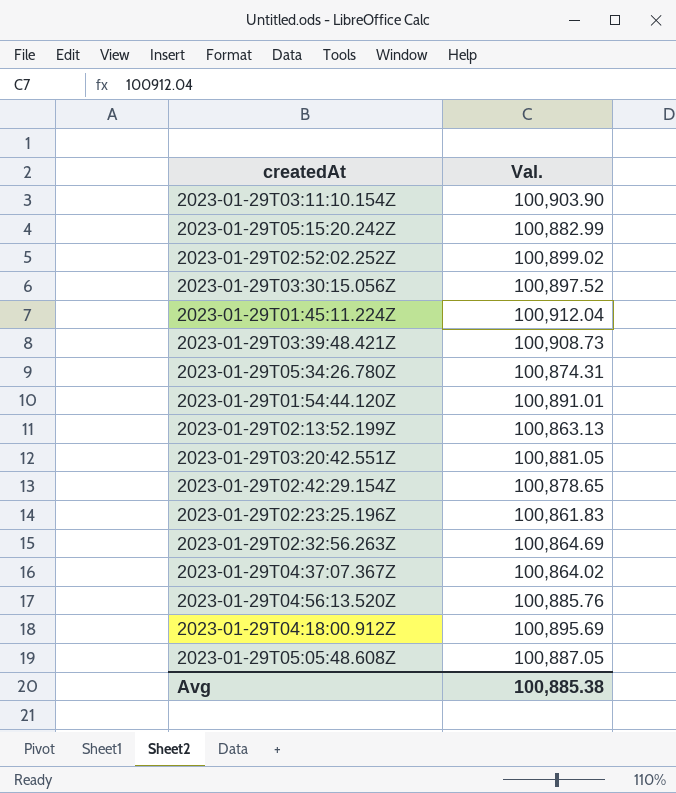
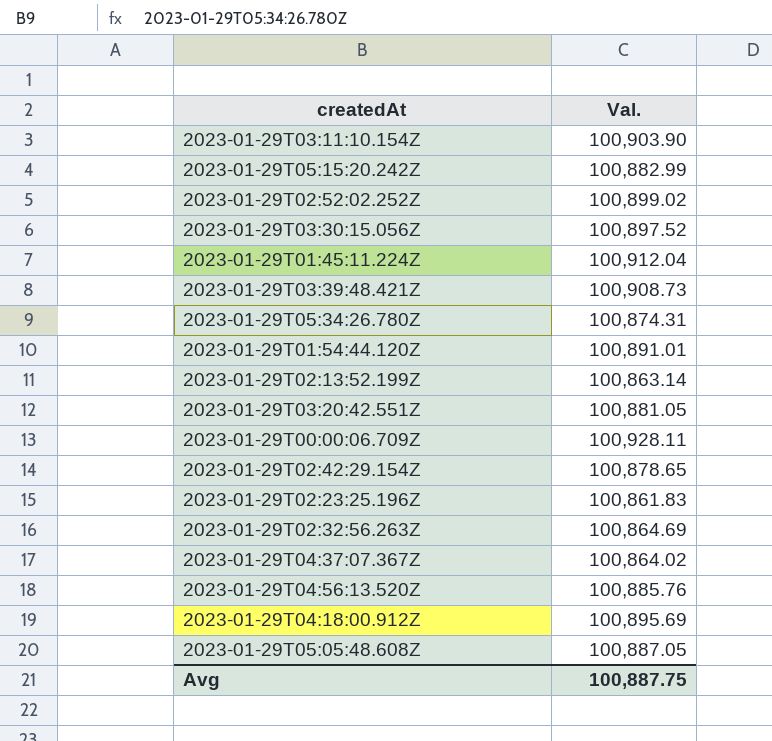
2023-01-29T02:13:52.199Z | Val.: 100,863.13 -> 100,863.14
row 2023-01-29T00:00:06.709Z: none -> 100,928.11
Avg | Val.: 100,885.38 -> 100,887.75

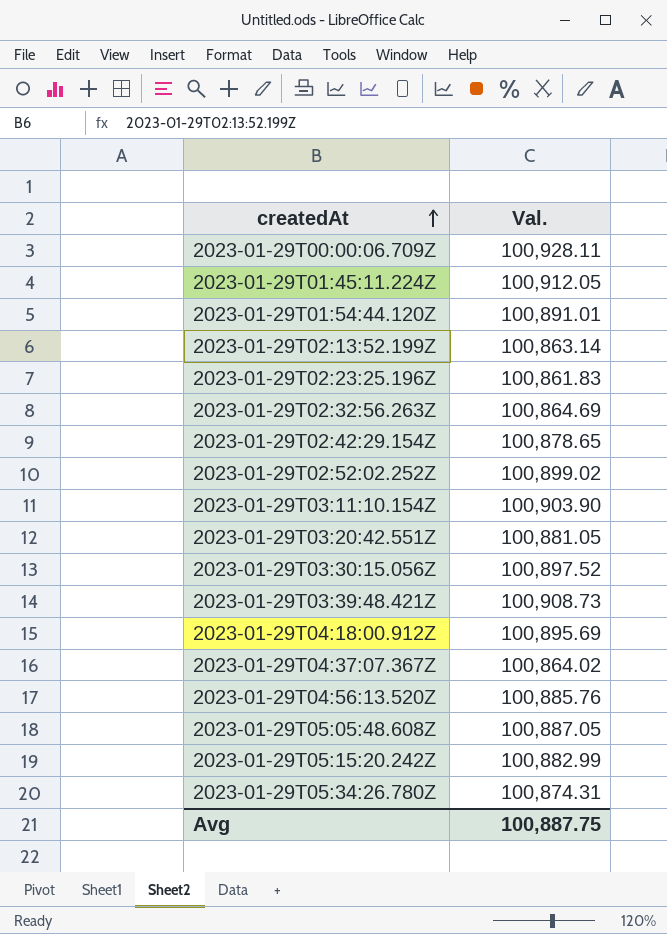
row order: none -> createdAt ascending
2023-01-29T01:45:11.224Z | Val.: 100,912.04 -> 100,912.05

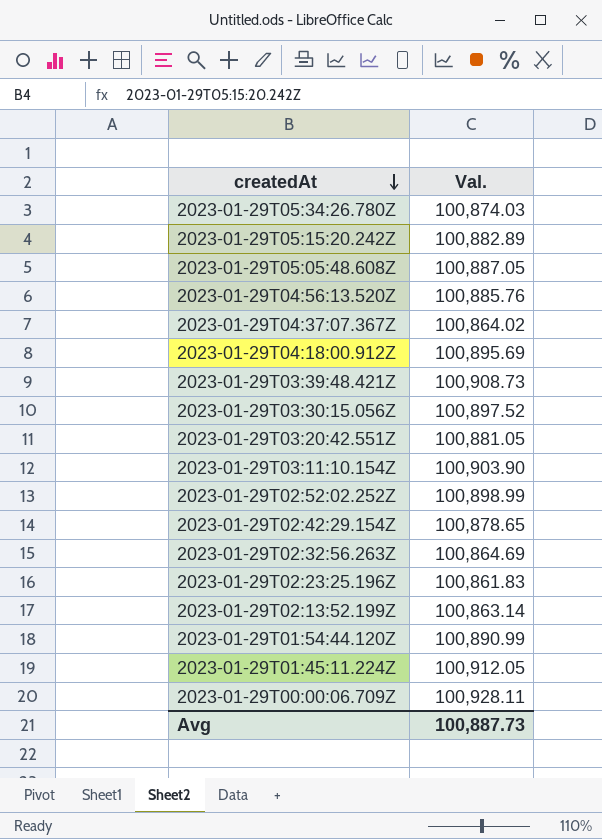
row order: createdAt ascending -> createdAt descending
2023-01-29T05:34:26.780Z | Val.: 100,874.31 -> 100,874.03
2023-01-29T05:15:20.242Z | Val.: 100,882.99 -> 100,882.89
2023-01-29T02:52:02.252Z | Val.: 100,899.02 -> 100,898.99
2023-01-29T01:54:44.120Z | Val.: 100,891.01 -> 100,890.99
Avg | Val.: 100,887.75 -> 100,887.73

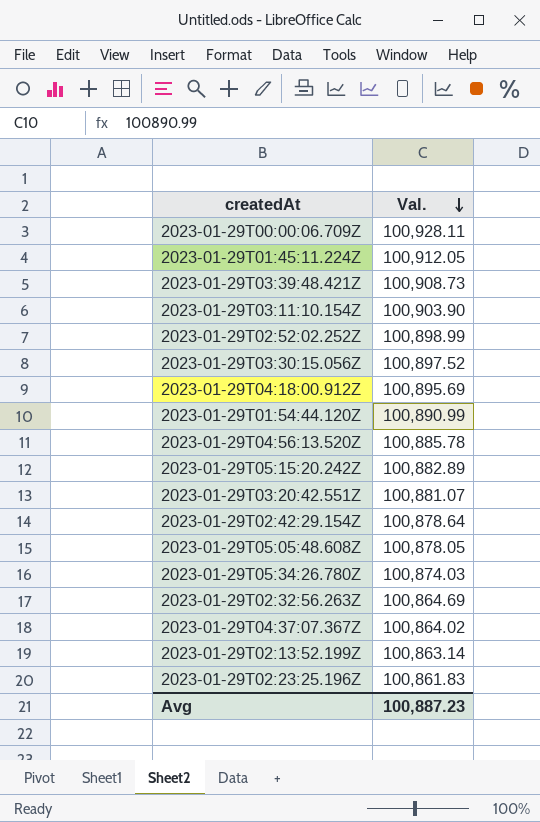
row order: createdAt descending -> Val. descending
2023-01-29T04:56:13.520Z | Val.: 100,885.76 -> 100,885.78
2023-01-29T03:20:42.551Z | Val.: 100,881.05 -> 100,881.07
2023-01-29T02:42:29.154Z | Val.: 100,878.65 -> 100,878.64
2023-01-29T05:05:48.608Z | Val.: 100,887.05 -> 100,878.05
Avg | Val.: 100,887.73 -> 100,887.23

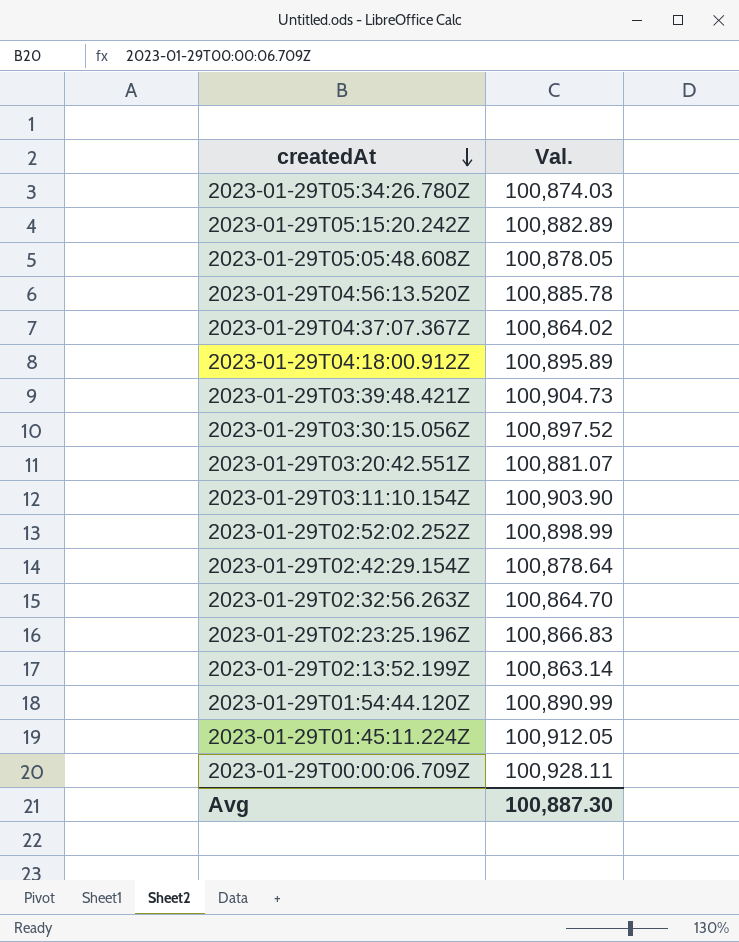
row order: Val. descending -> createdAt descending
2023-01-29T04:18:00.912Z | Val.: 100,895.69 -> 100,895.89
2023-01-29T03:39:48.421Z | Val.: 100,908.73 -> 100,904.73
2023-01-29T02:32:56.263Z | Val.: 100,864.69 -> 100,864.70
2023-01-29T02:23:25.196Z | Val.: 100,861.83 -> 100,866.83
Avg | Val.: 100,887.23 -> 100,887.30

